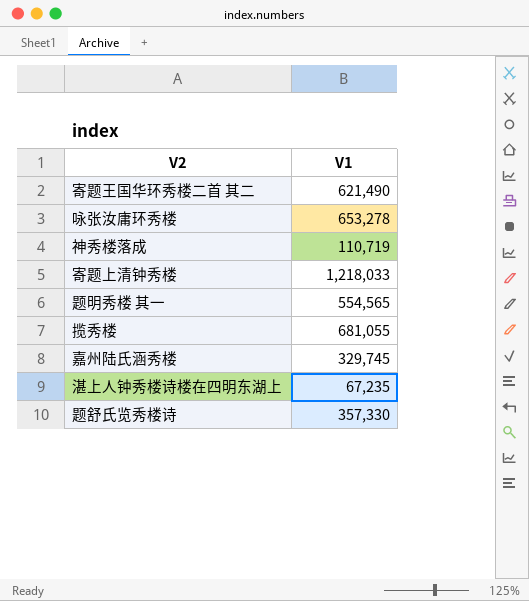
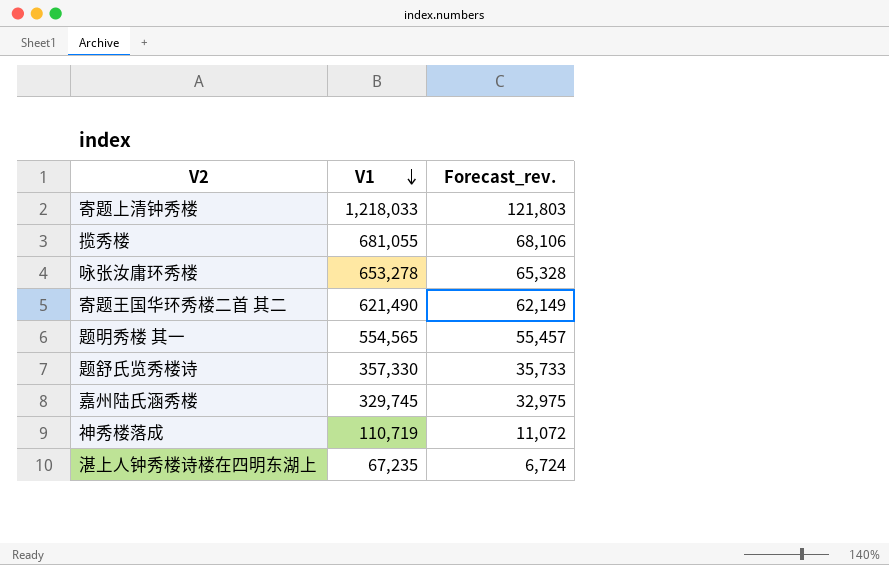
row order: none -> V1 descending
column Forecast_rev. | formula: none -> [V1] * 0.1

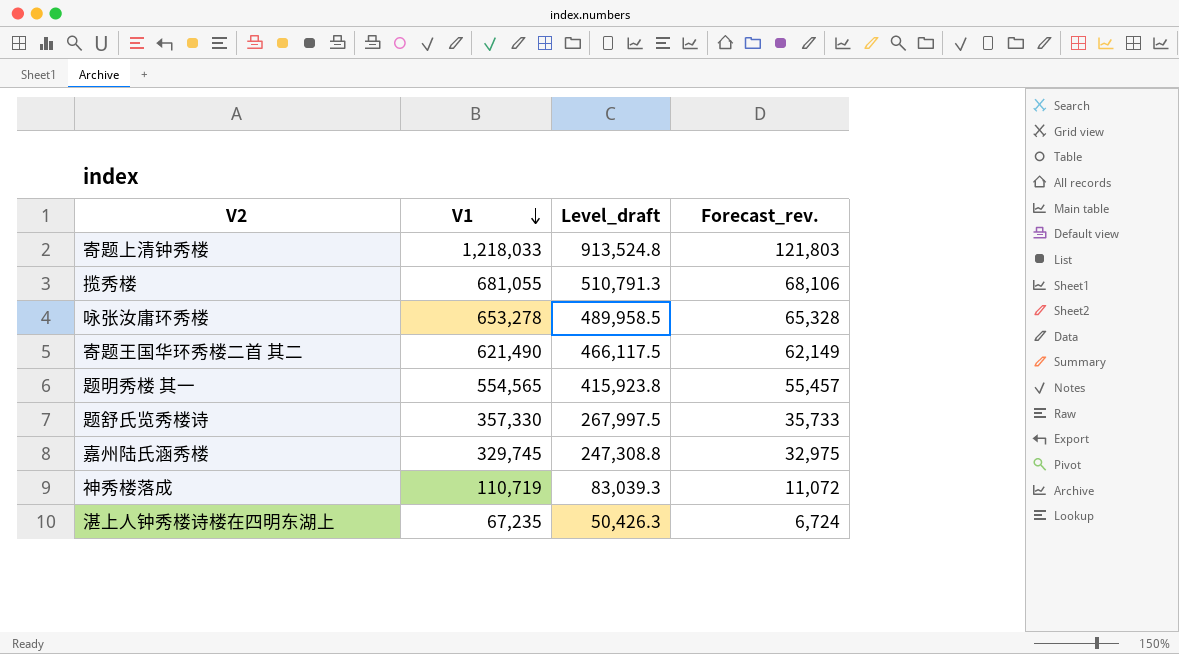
column Level_draft | formula: none -> [V1] * 0.75

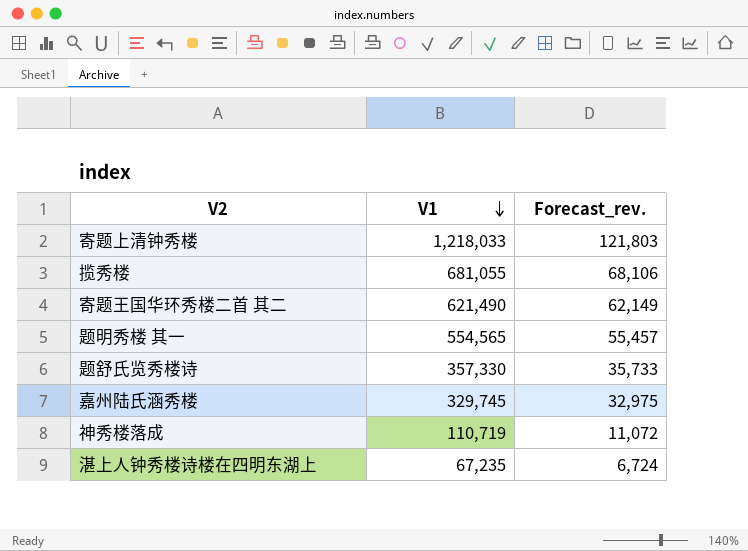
column Level_draft | formula: [V1] * 0.75 -> none
row 咏张汝庸环秀楼: 653,278 | 489,958.5 | 65,328 -> none

